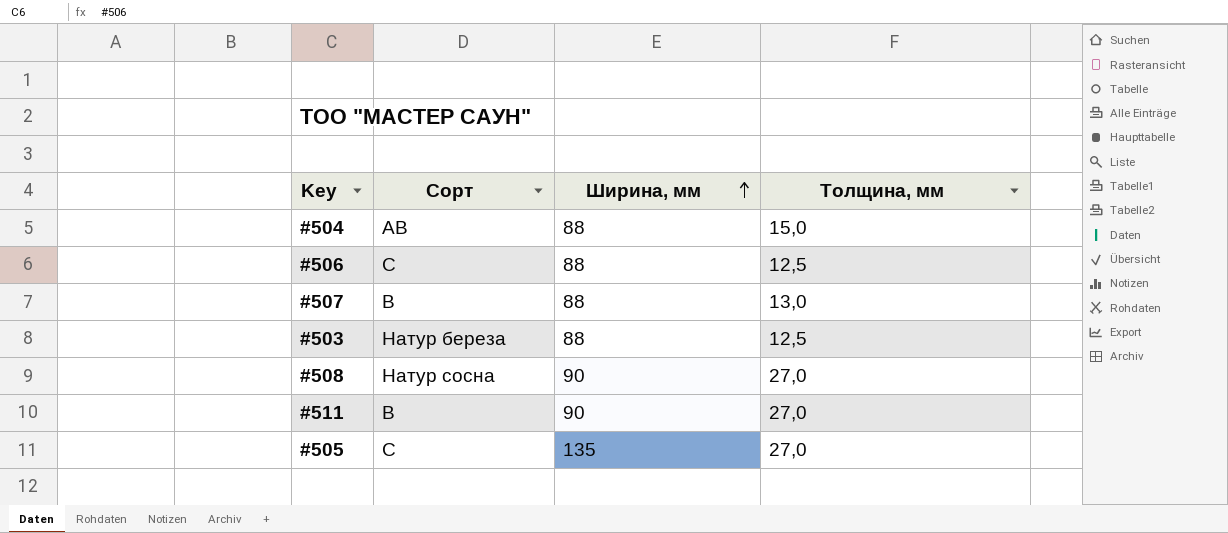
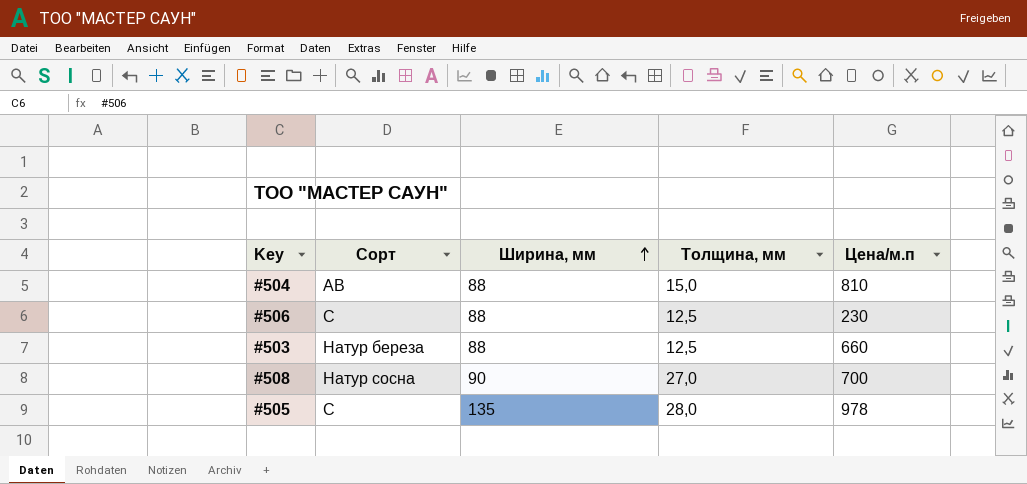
column Цена/м.п | position: none -> 5
row #507: В | 88 | 13,0 -> none
row #511: В | 90 | 27,0 -> none
#505 | Толщина, мм: 27,0 -> 28,0

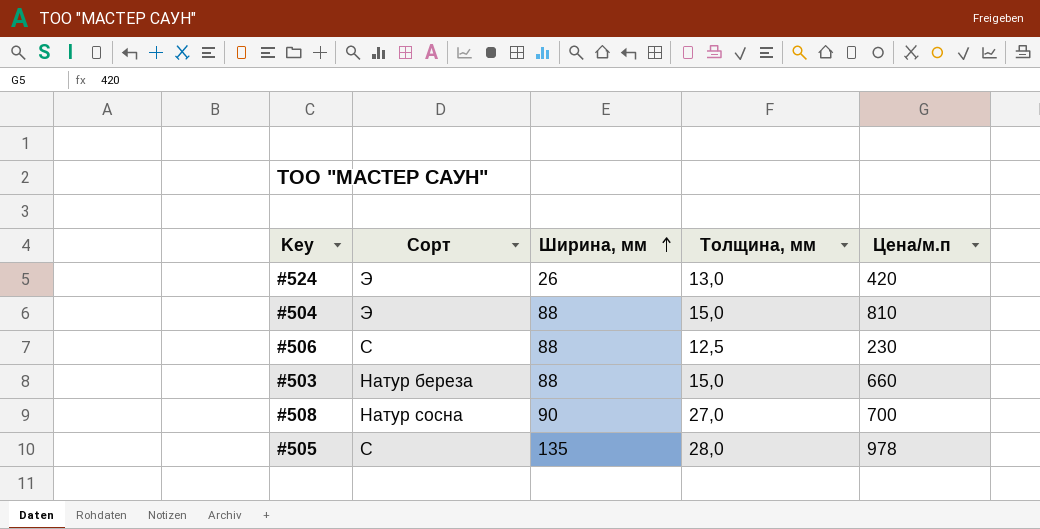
row #524: none -> Э | 26 | 13,0 | 420
#504 | Сорт: АВ -> Э
#503 | Толщина, мм: 12,5 -> 15,0

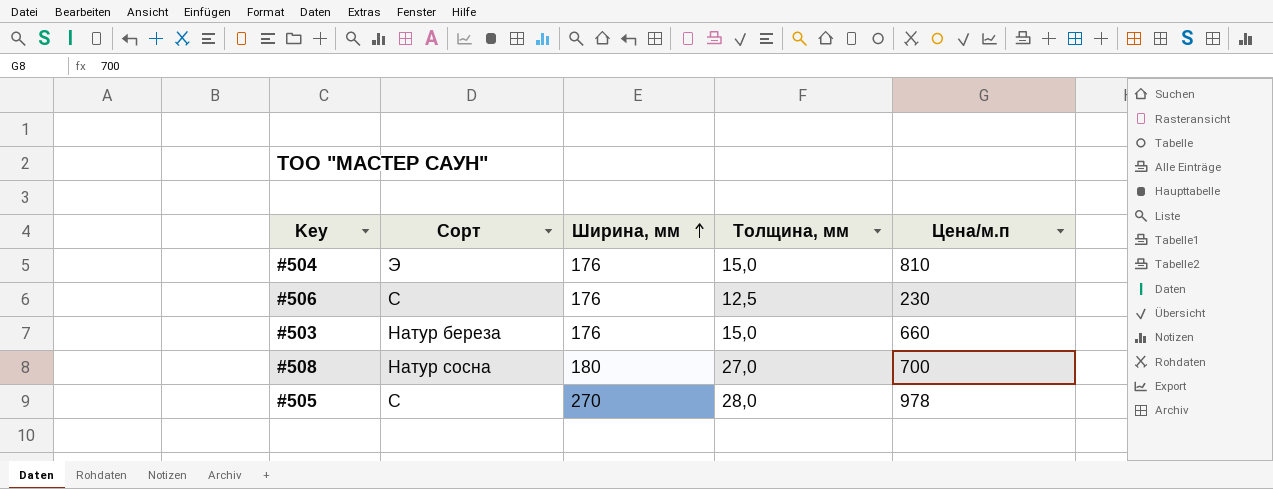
row #524: Э | 26 | 13,0 | 420 -> none
#504 | Ширина, мм: 88 -> 176
#506 | Ширина, мм: 88 -> 176
#503 | Ширина, мм: 88 -> 176
#508 | Ширина, мм: 90 -> 180
#505 | Ширина, мм: 135 -> 270

